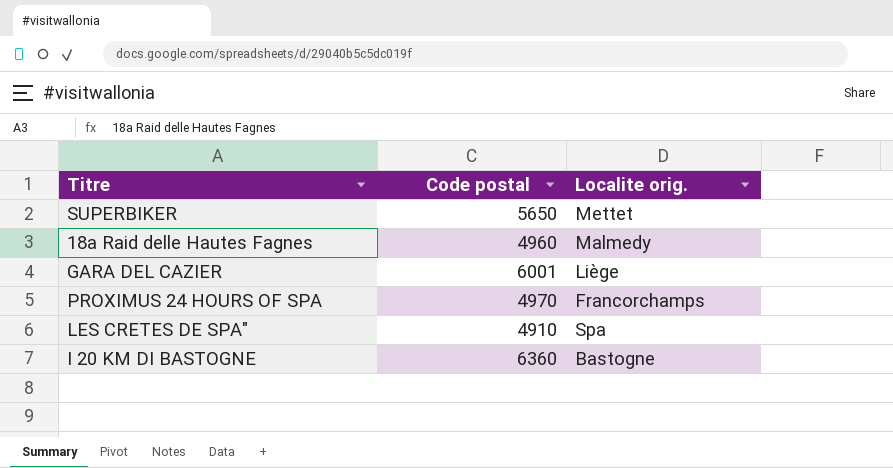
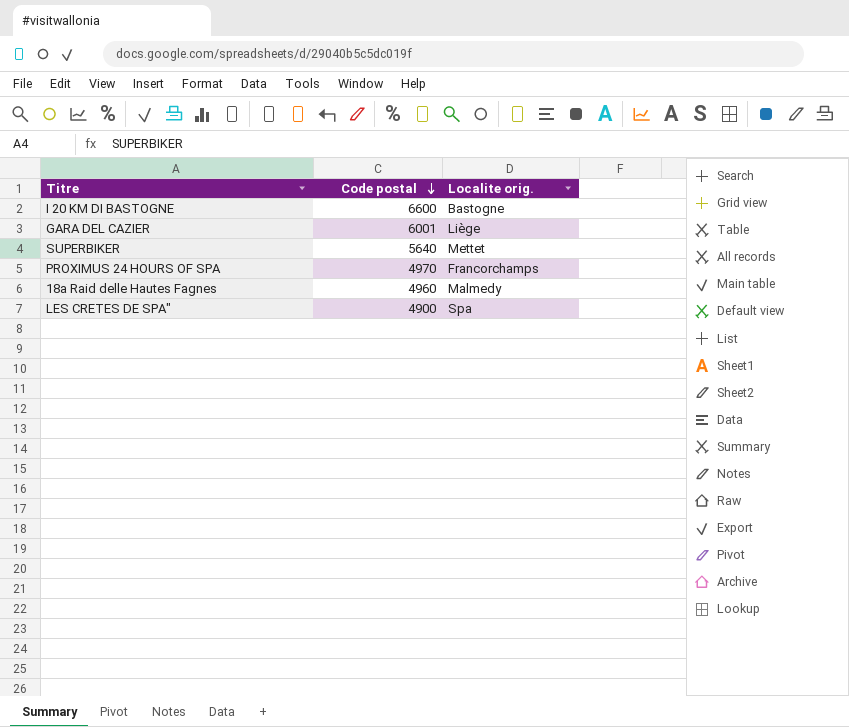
row order: none -> Code postal descending
I 20 KM DI BASTOGNE | Code postal: 6360 -> 6600
SUPERBIKER | Code postal: 5650 -> 5640
LES CRETES DE SPA" | Code postal: 4910 -> 4900

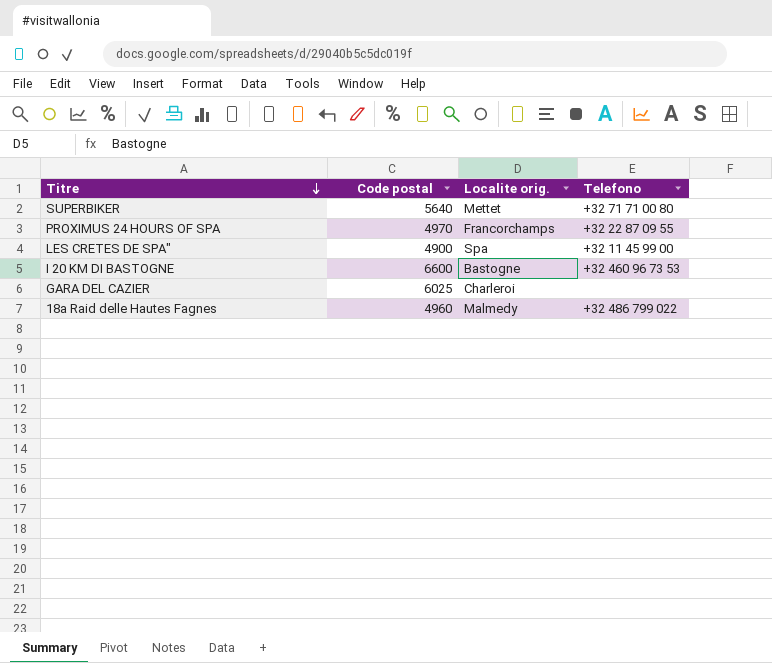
row order: Code postal descending -> Titre descending
column Telefono | position: none -> 4
GARA DEL CAZIER | Code postal: 6001 -> 6025
GARA DEL CAZIER | Localite orig.: Liège -> Charleroi

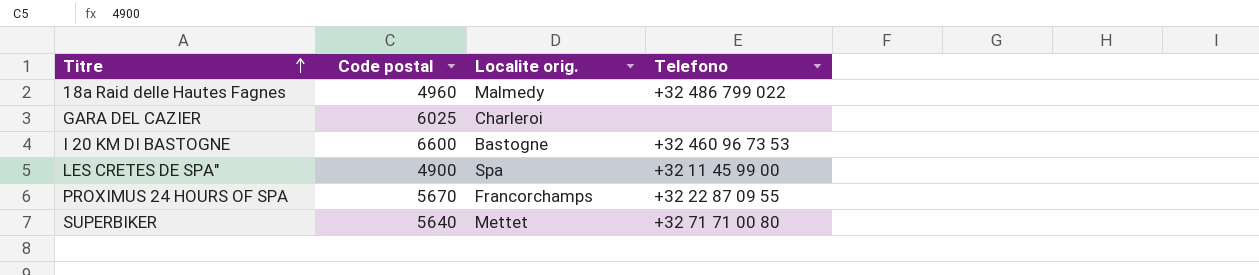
row order: Titre descending -> Titre ascending
PROXIMUS 24 HOURS OF SPA | Code postal: 4970 -> 5670

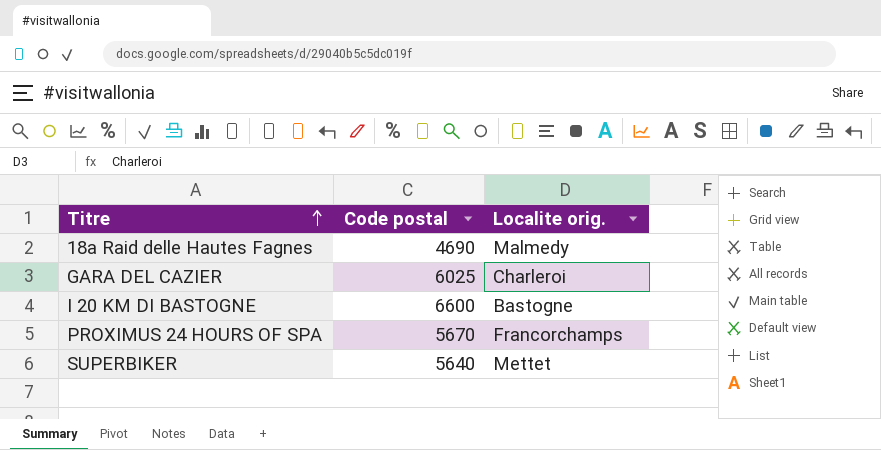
column Telefono | position: 4 -> none
row LES CRETES DE SPA": 4900 | Spa | +32 11 45 99 00 -> none
18a Raid delle Hautes Fagnes | Code postal: 4960 -> 4690

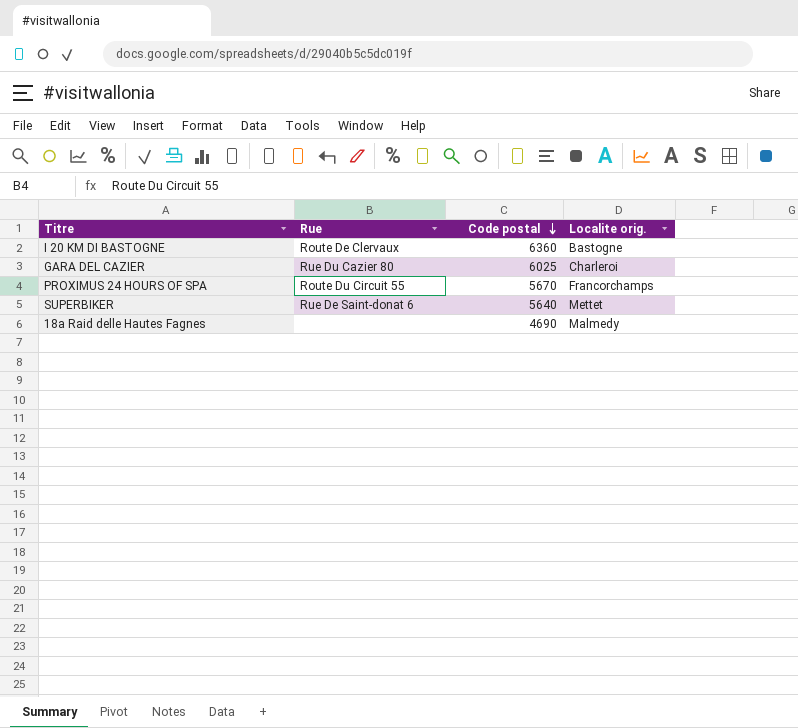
row order: Titre ascending -> Code postal descending
column Rue | position: none -> 2
I 20 KM DI BASTOGNE | Code postal: 6600 -> 6360

